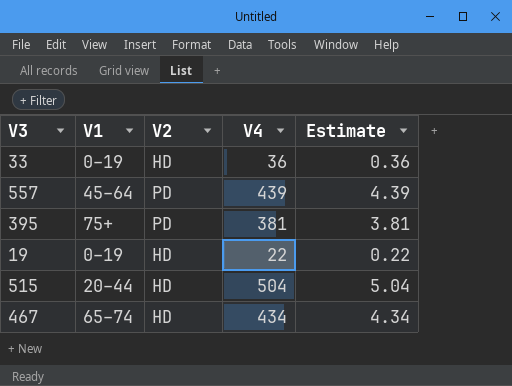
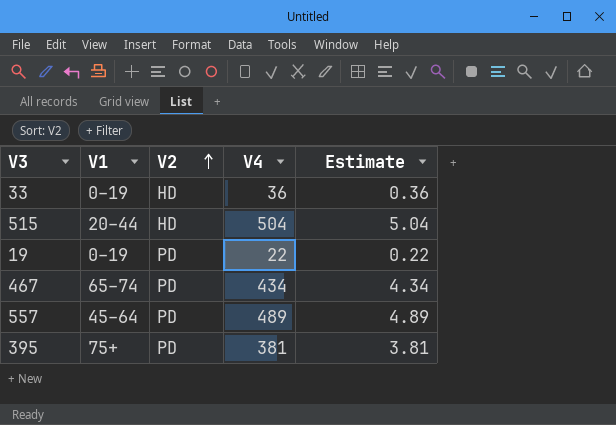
row order: none -> V2 ascending
19 | V2: HD -> PD
467 | V2: HD -> PD
557 | V4: 439 -> 489
557 | Estimate: 4.39 -> 4.89

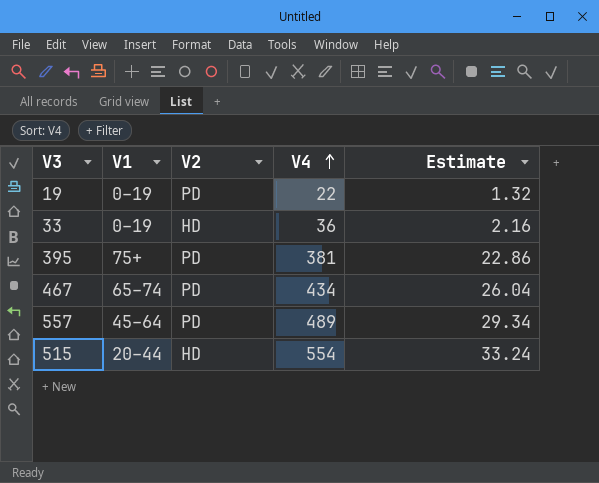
row order: V2 ascending -> V4 ascending
column Estimate | formula: [V4] * 0.01 -> [V4] * 0.06
515 | V4: 504 -> 554

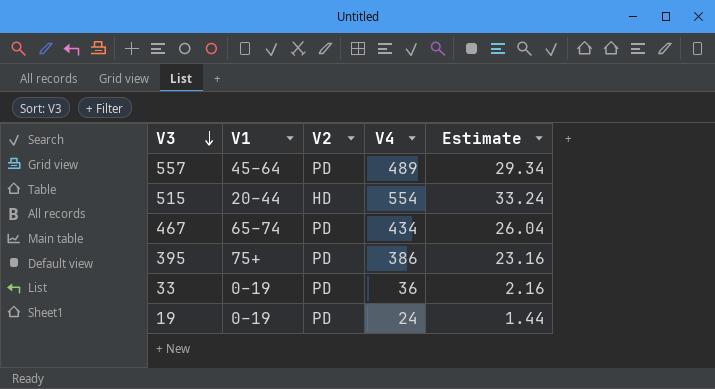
row order: V4 ascending -> V3 descending
395 | V4: 381 -> 386
395 | Estimate: 22.86 -> 23.16
33 | V2: HD -> PD
19 | V4: 22 -> 24
19 | Estimate: 1.32 -> 1.44

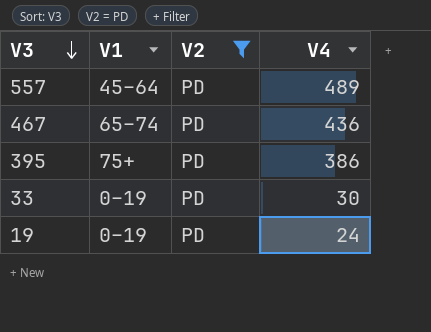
filter: none -> V2 = PD
column Estimate | formula: [V4] * 0.06 -> none
467 | V4: 434 -> 436
33 | V4: 36 -> 30

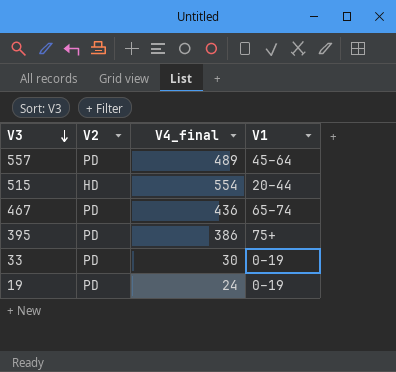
filter: V2 = PD -> none
column name: V4 -> V4_final
column V1 | position: 2 -> 4

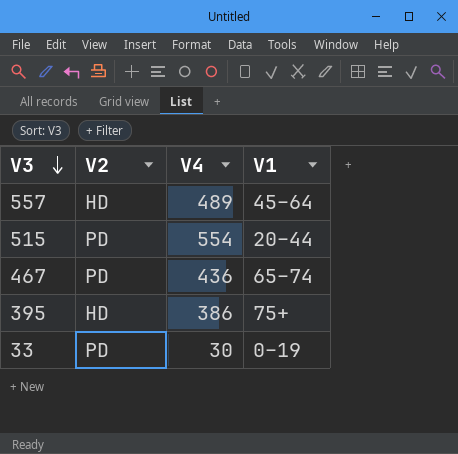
column name: V4_final -> V4
row 19: PD | 24 | 0–19 -> none
557 | V2: PD -> HD
515 | V2: HD -> PD
395 | V2: PD -> HD

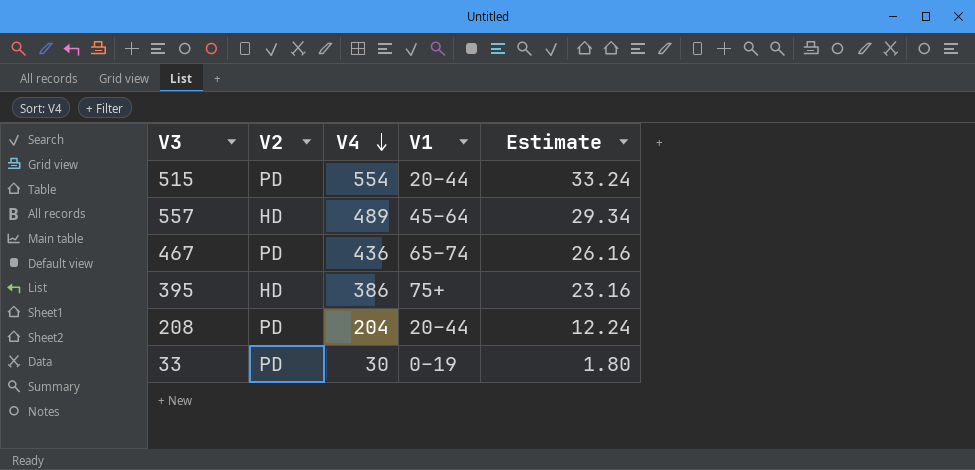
row order: V3 descending -> V4 descending
column Estimate | formula: none -> [V4] * 0.06
row 208: none -> PD | 204 | 20–44 | 12.24

